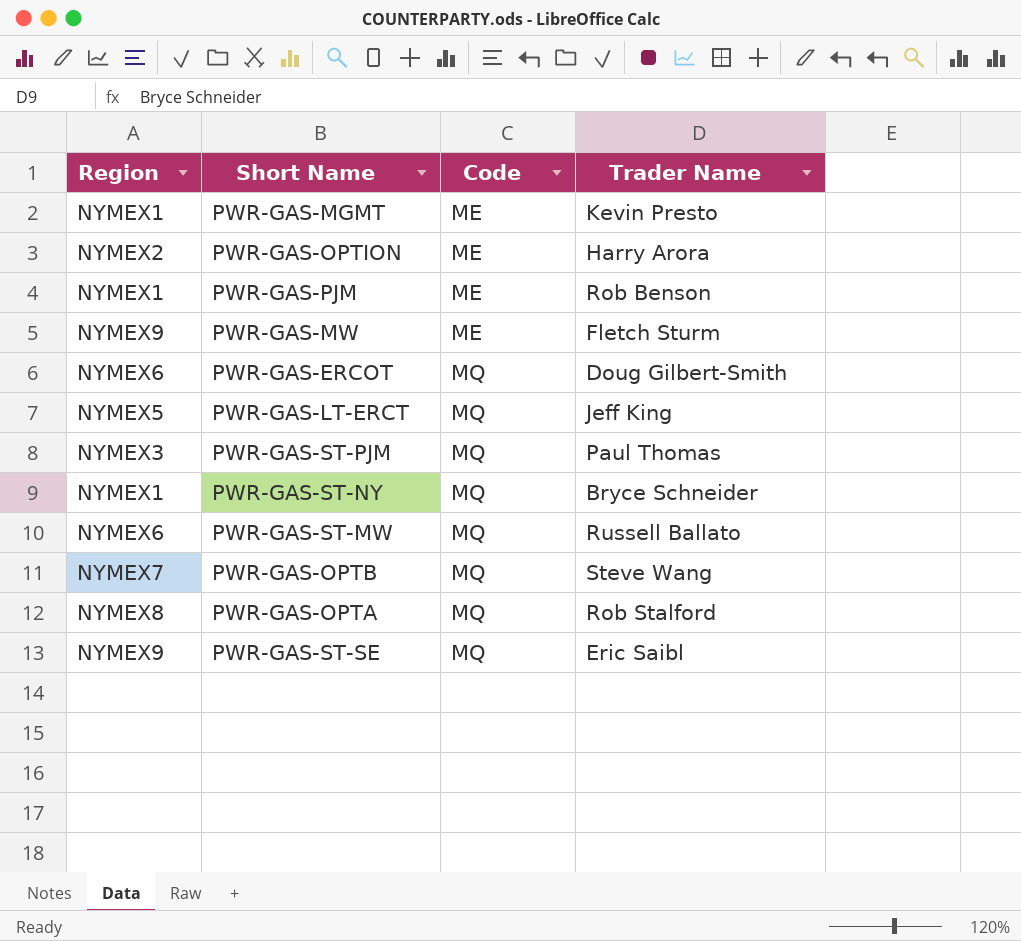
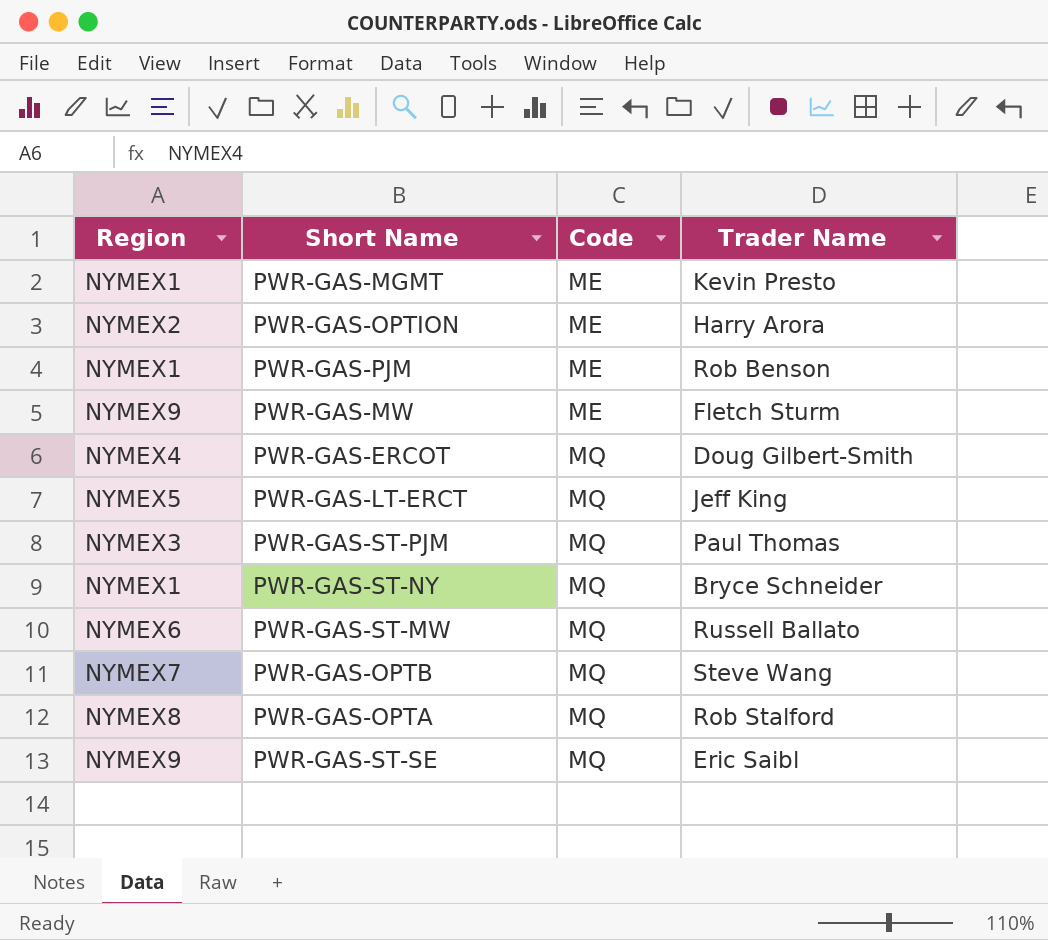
PWR-GAS-ERCOT | Region: NYMEX6 -> NYMEX4

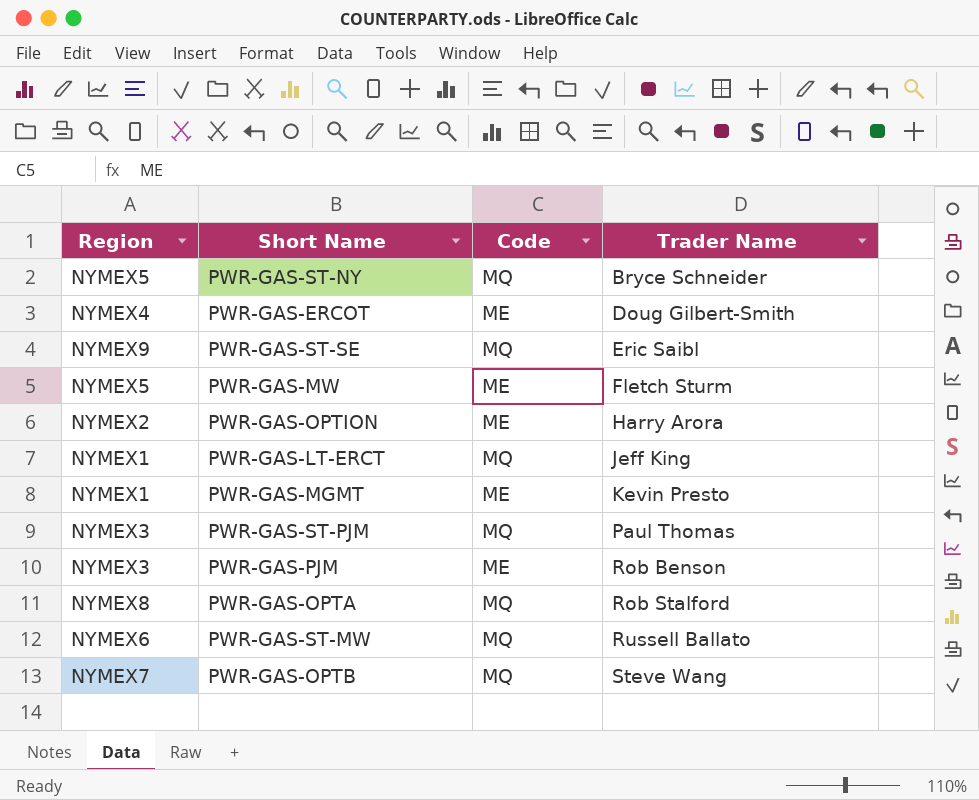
row order: Code ascending -> Trader Name ascending
PWR-GAS-ST-NY | Region: NYMEX1 -> NYMEX5
PWR-GAS-ERCOT | Code: MQ -> ME
PWR-GAS-MW | Region: NYMEX9 -> NYMEX5
PWR-GAS-LT-ERCT | Region: NYMEX5 -> NYMEX1
PWR-GAS-PJM | Region: NYMEX1 -> NYMEX3

